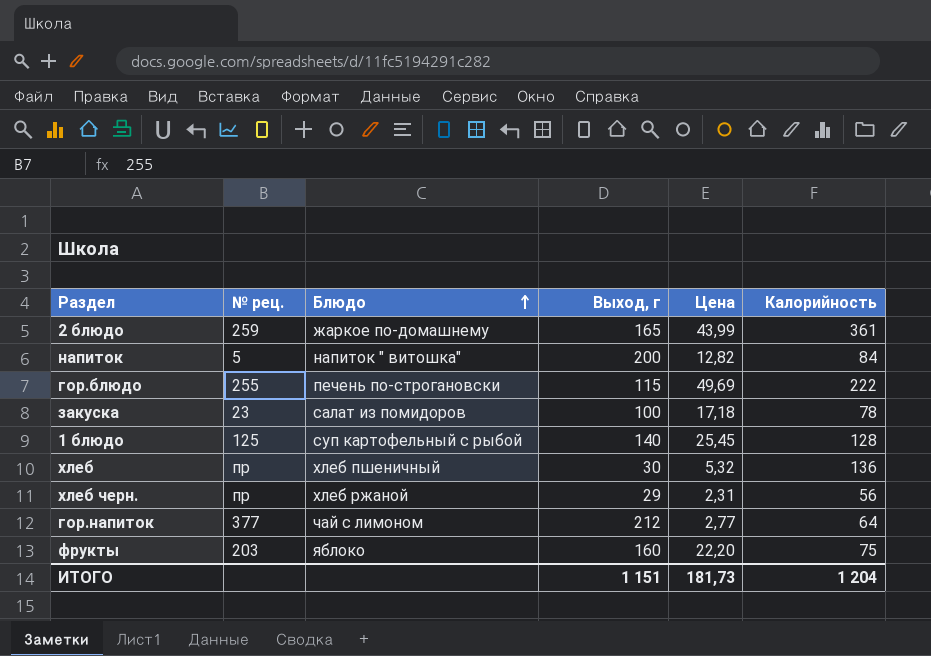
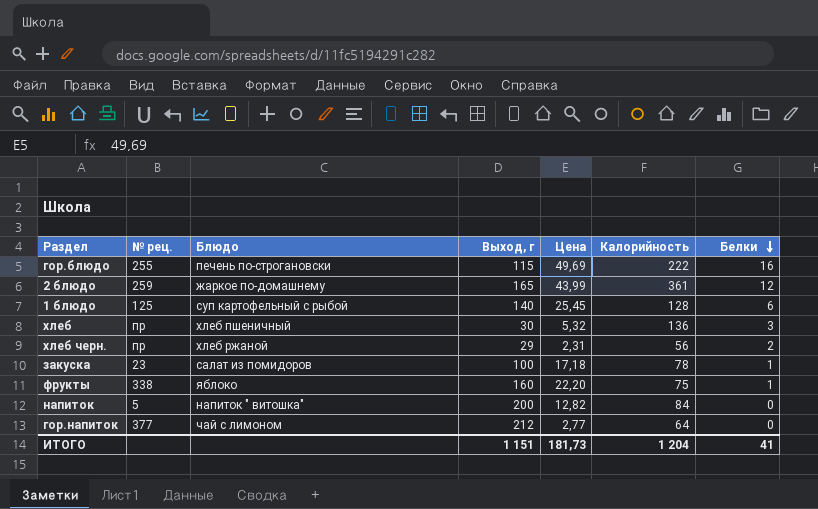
row order: Блюдо ascending -> Белки descending
column Белки | position: none -> 7
фрукты | № рец.: 203 -> 338

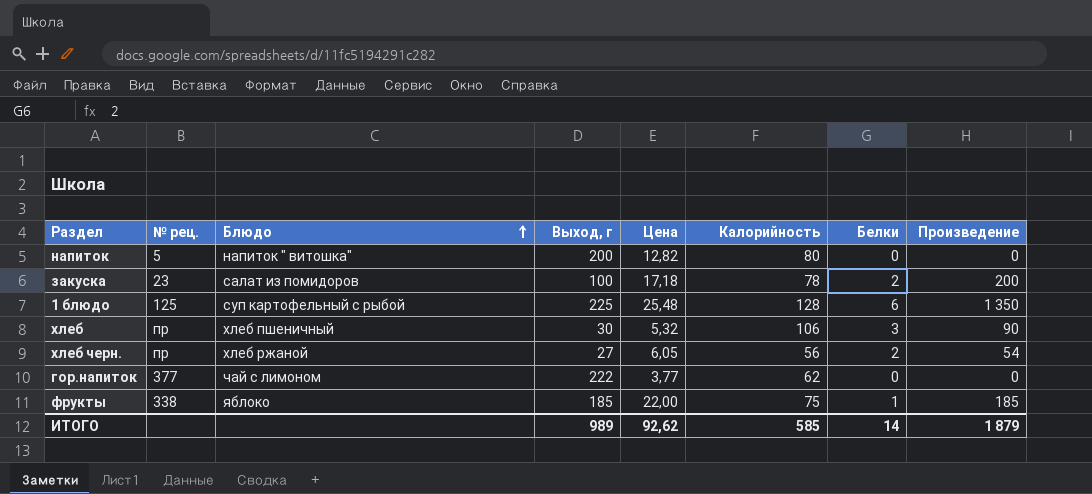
row order: Белки descending -> Блюдо ascending
column Произведение | formula: none -> [Выход, г] * [Белки]
row гор.блюдо: 255 | печень по-строгановски | 115 | 49,69 | 222 | 16 -> none
row 2 блюдо: 259 | жаркое по-домашнему | 165 | 43,99 | 361 | 12 -> none
напиток | Калорийность: 84 -> 80
закуска | Белки: 1 -> 2
1 блюдо | Выход, г: 140 -> 225
1 блюдо | Цена: 25,45 -> 25,48
хлеб | Калорийность: 136 -> 106
хлеб черн. | Выход, г: 29 -> 27
хлеб черн. | Цена: 2,31 -> 6,05
гор.напиток | Выход, г: 212 -> 222
гор.напиток | Цена: 2,77 -> 3,77
гор.напиток | Калорийность: 64 -> 62
фрукты | Выход, г: 160 -> 185
фрукты | Цена: 22,20 -> 22,00
ИТОГО | Выход, г: 1 151 -> 989
ИТОГО | Цена: 181,73 -> 92,62
ИТОГО | Калорийность: 1 204 -> 585
ИТОГО | Белки: 41 -> 14

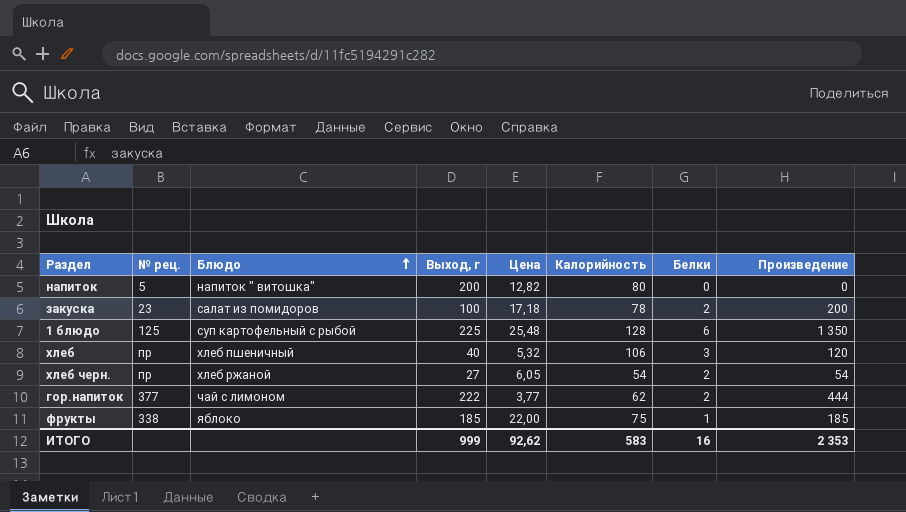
хлеб | Выход, г: 30 -> 40
хлеб | Произведение: 90 -> 120
хлеб черн. | Калорийность: 56 -> 54
гор.напиток | Белки: 0 -> 2
гор.напиток | Произведение: 0 -> 444
ИТОГО | Выход, г: 989 -> 999
ИТОГО | Калорийность: 585 -> 583
ИТОГО | Белки: 14 -> 16
ИТОГО | Произведение: 1 879 -> 2 353

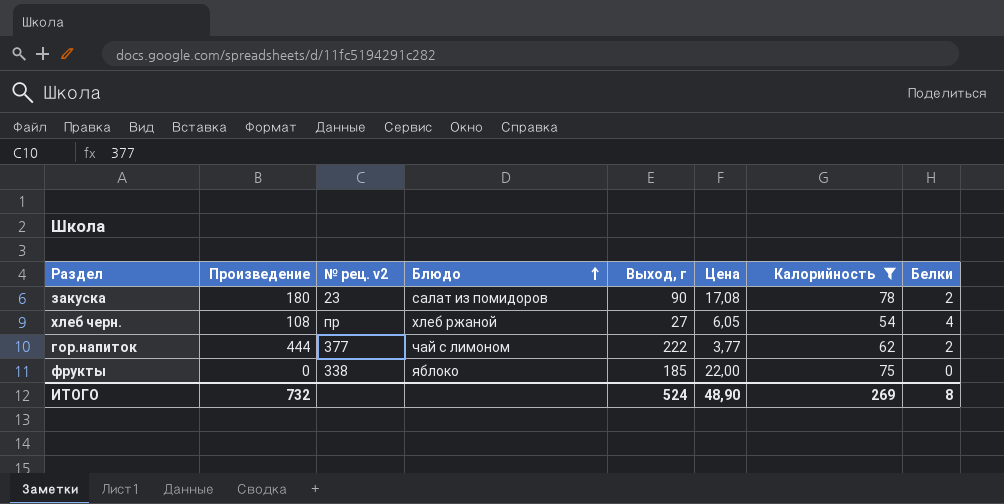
filter: none -> Калорийность <= 78
column Произведение | position: 8 -> 2
column name: № рец. -> № рец. v2
закуска | Произведение: 200 -> 180
закуска | Выход, г: 100 -> 90
закуска | Цена: 17,18 -> 17,08
хлеб черн. | Произведение: 54 -> 108
хлеб черн. | Белки: 2 -> 4
фрукты | Произведение: 185 -> 0
фрукты | Белки: 1 -> 0
ИТОГО | Произведение: 2 353 -> 732
ИТОГО | Выход, г: 999 -> 524
ИТОГО | Цена: 92,62 -> 48,90
ИТОГО | Калорийность: 583 -> 269
ИТОГО | Белки: 16 -> 8

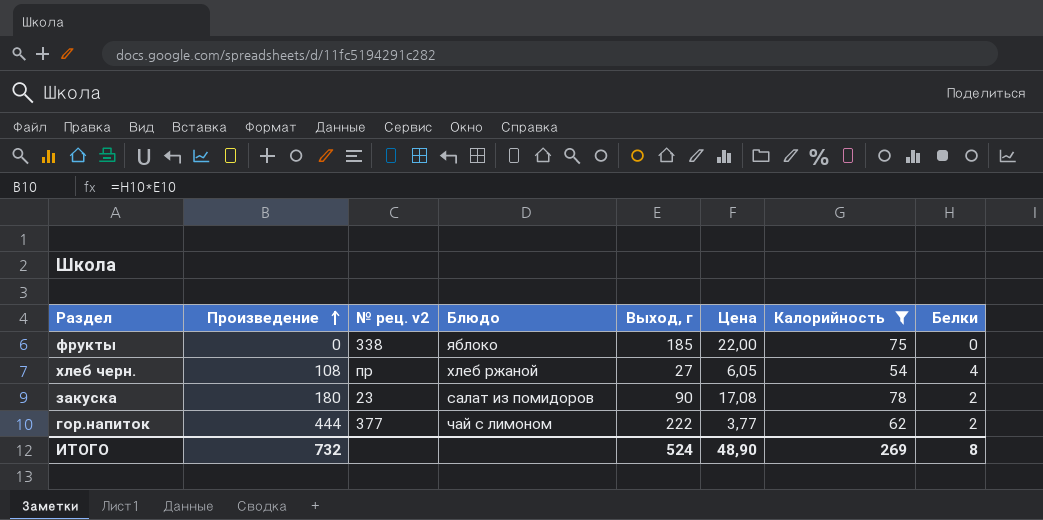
row order: Блюдо ascending -> Произведение ascending

